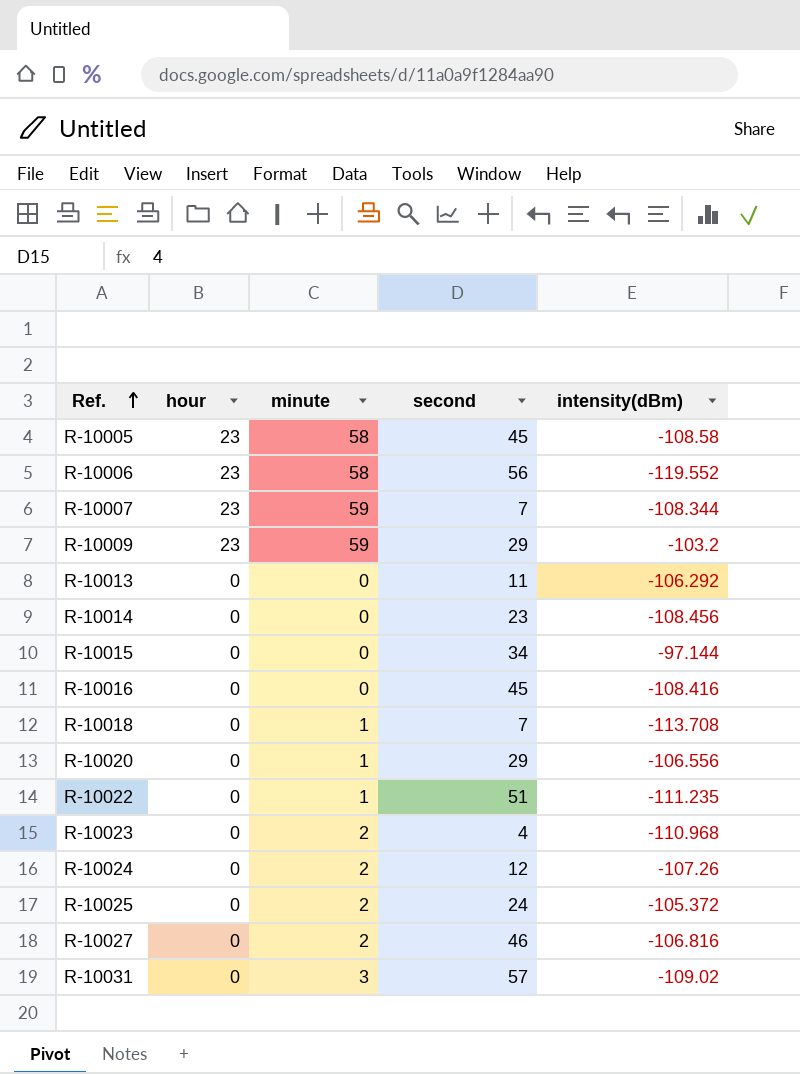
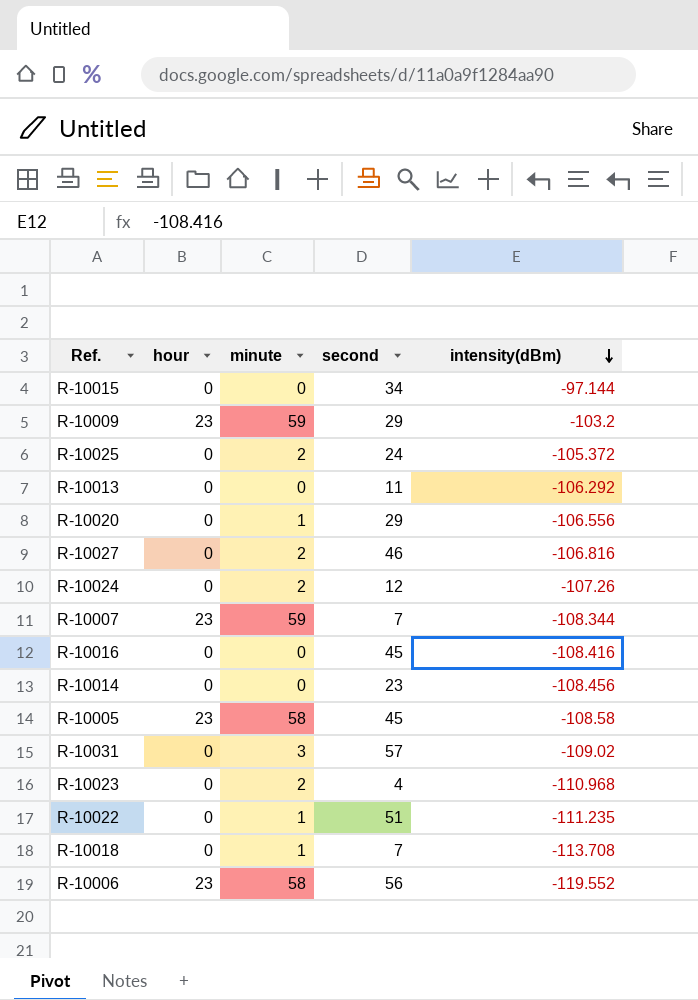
row order: Ref. ascending -> intensity(dBm) descending

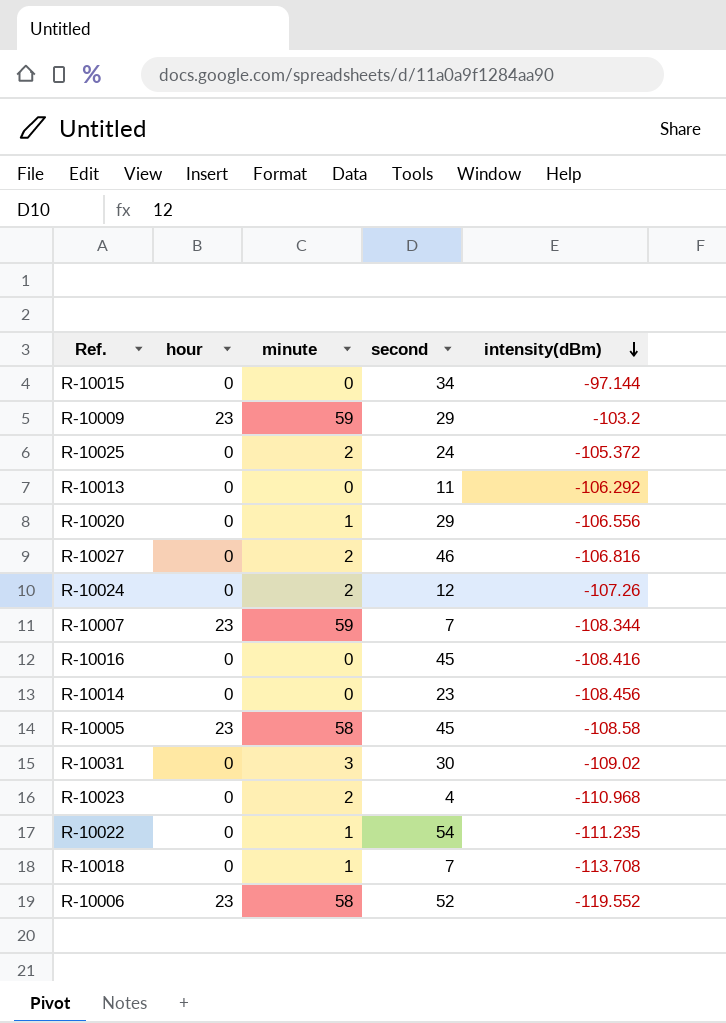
R-10031 | second: 57 -> 30
R-10022 | second: 51 -> 54
R-10006 | second: 56 -> 52

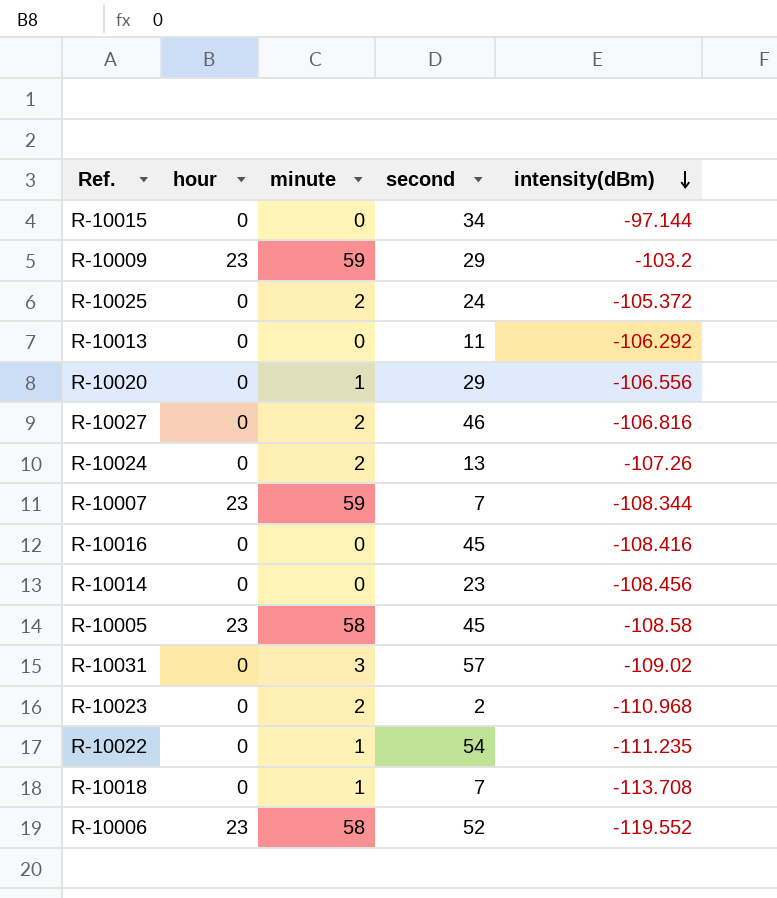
R-10024 | second: 12 -> 13
R-10031 | second: 30 -> 57
R-10023 | second: 4 -> 2

